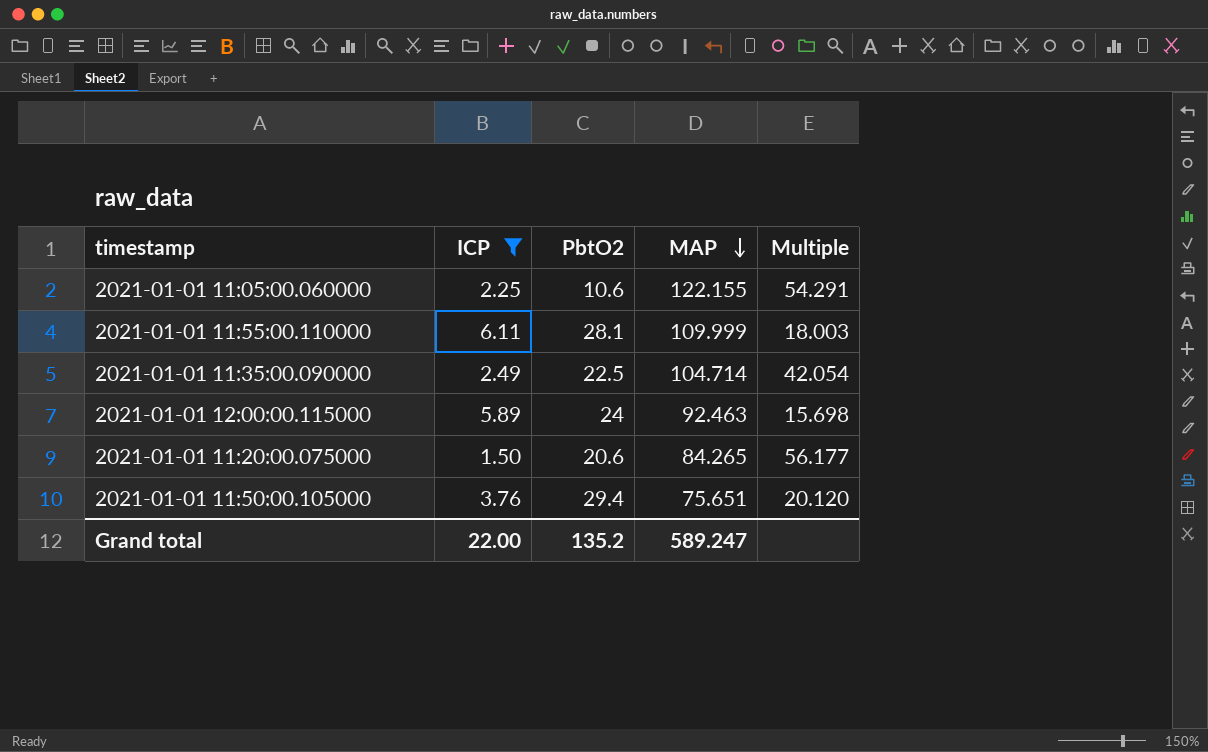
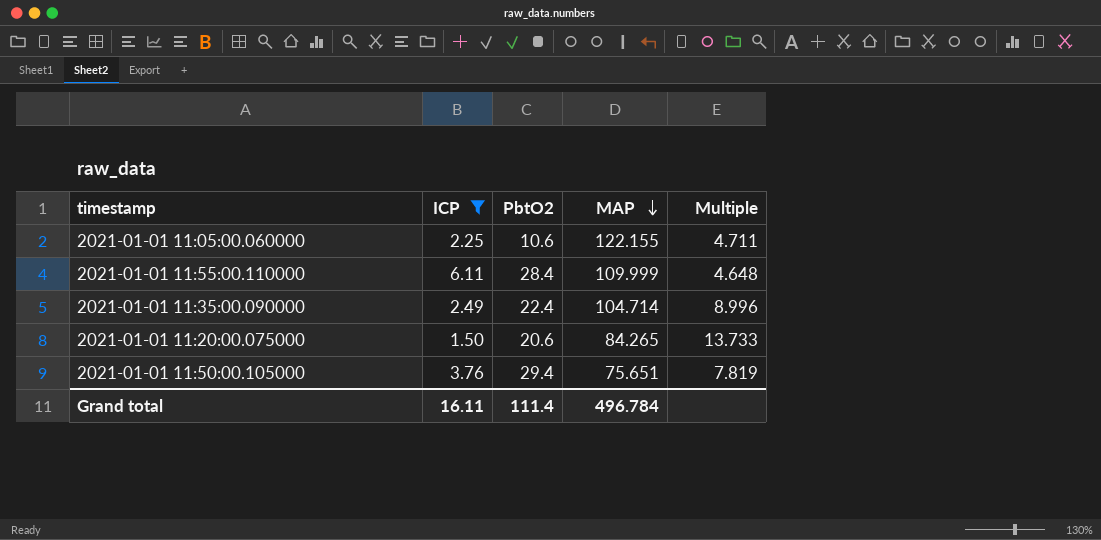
column Multiple | formula: [MAP] / [ICP] -> [PbtO2] / [ICP]
row 2021-01-01 12:00:00.115000: 5.89 | 24 | 92.463 | 15.698 -> none
2021-01-01 11:55:00.110000 | PbtO2: 28.1 -> 28.4
2021-01-01 11:35:00.090000 | PbtO2: 22.5 -> 22.4
Grand total | ICP: 22.00 -> 16.11
Grand total | PbtO2: 135.2 -> 111.4
Grand total | MAP: 589.247 -> 496.784

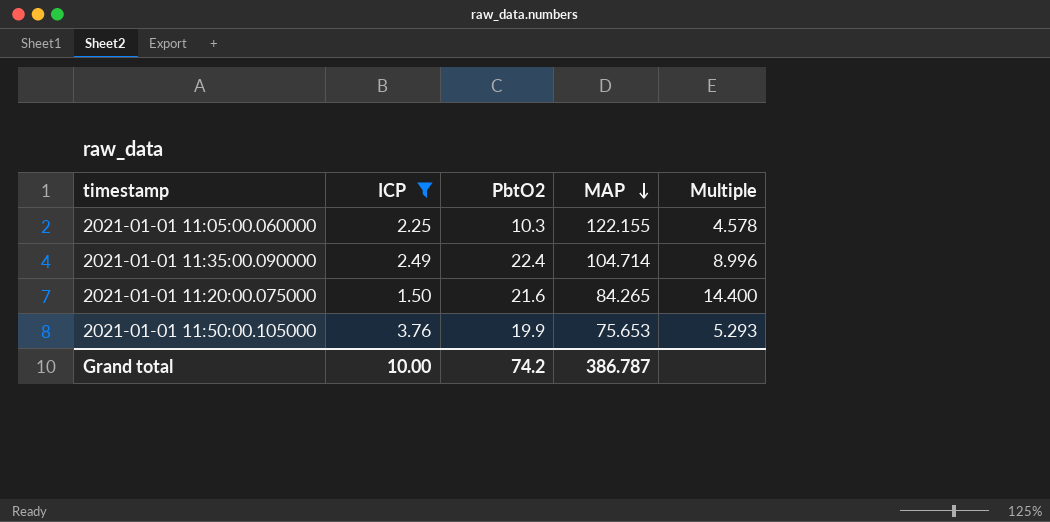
row 2021-01-01 11:55:00.110000: 6.11 | 28.4 | 109.999 | 4.648 -> none
2021-01-01 11:05:00.060000 | PbtO2: 10.6 -> 10.3
2021-01-01 11:05:00.060000 | Multiple: 4.711 -> 4.578
2021-01-01 11:20:00.075000 | PbtO2: 20.6 -> 21.6
2021-01-01 11:20:00.075000 | Multiple: 13.733 -> 14.400
2021-01-01 11:50:00.105000 | PbtO2: 29.4 -> 19.9
2021-01-01 11:50:00.105000 | MAP: 75.651 -> 75.653
2021-01-01 11:50:00.105000 | Multiple: 7.819 -> 5.293
Grand total | ICP: 16.11 -> 10.00
Grand total | PbtO2: 111.4 -> 74.2
Grand total | MAP: 496.784 -> 386.787

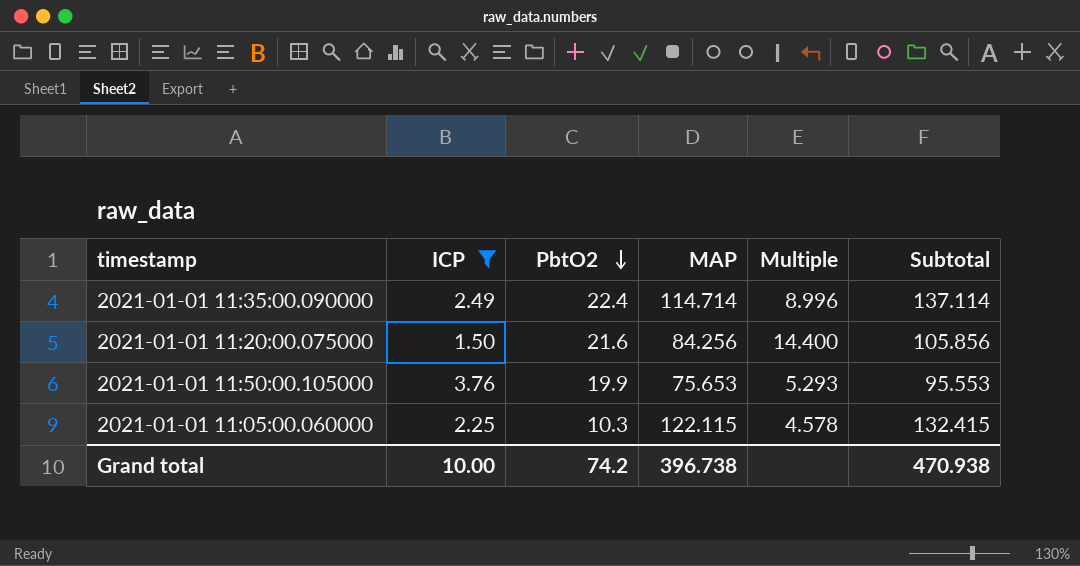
row order: MAP descending -> PbtO2 descending
column Subtotal | formula: none -> [PbtO2] + [MAP]
2021-01-01 11:35:00.090000 | MAP: 104.714 -> 114.714
2021-01-01 11:20:00.075000 | MAP: 84.265 -> 84.256
2021-01-01 11:05:00.060000 | MAP: 122.155 -> 122.115
Grand total | MAP: 386.787 -> 396.738

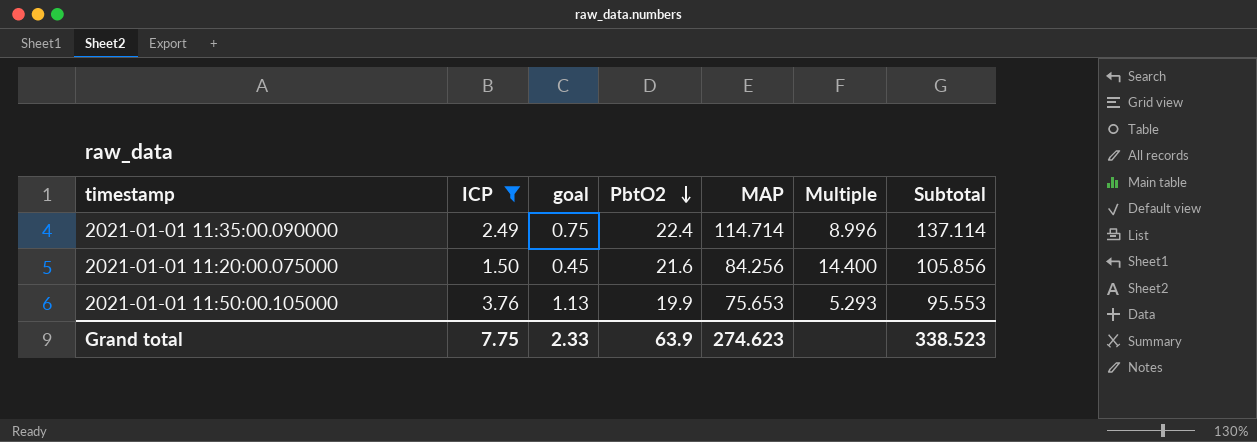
column goal | formula: none -> [ICP] * 0.3
row 2021-01-01 11:05:00.060000: 2.25 | 10.3 | 122.115 | 4.578 | 132.415 -> none
Grand total | ICP: 10.00 -> 7.75
Grand total | PbtO2: 74.2 -> 63.9
Grand total | MAP: 396.738 -> 274.623
Grand total | Subtotal: 470.938 -> 338.523

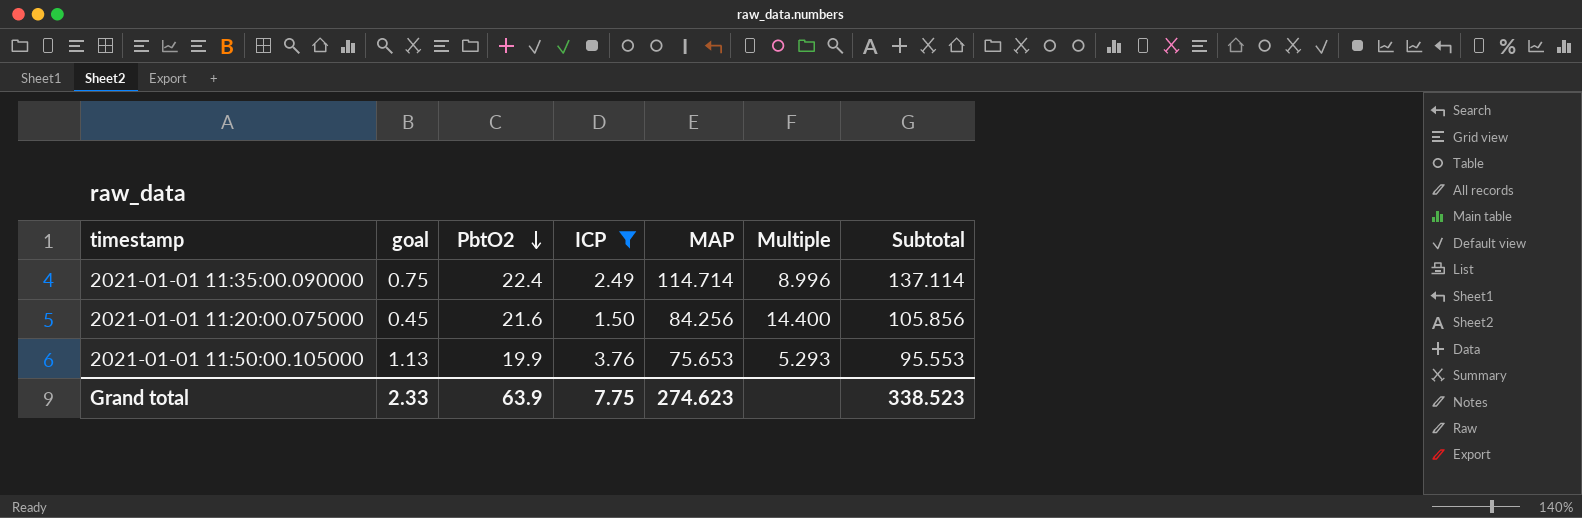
column ICP | position: 2 -> 4

